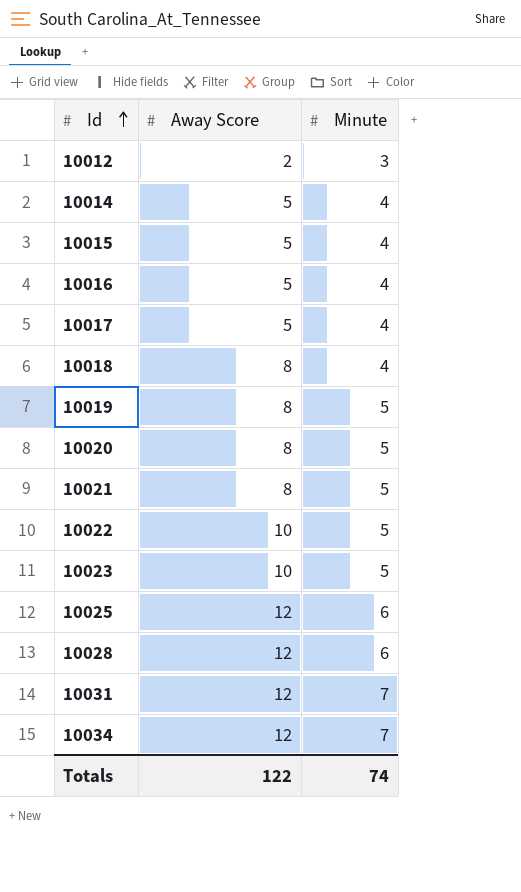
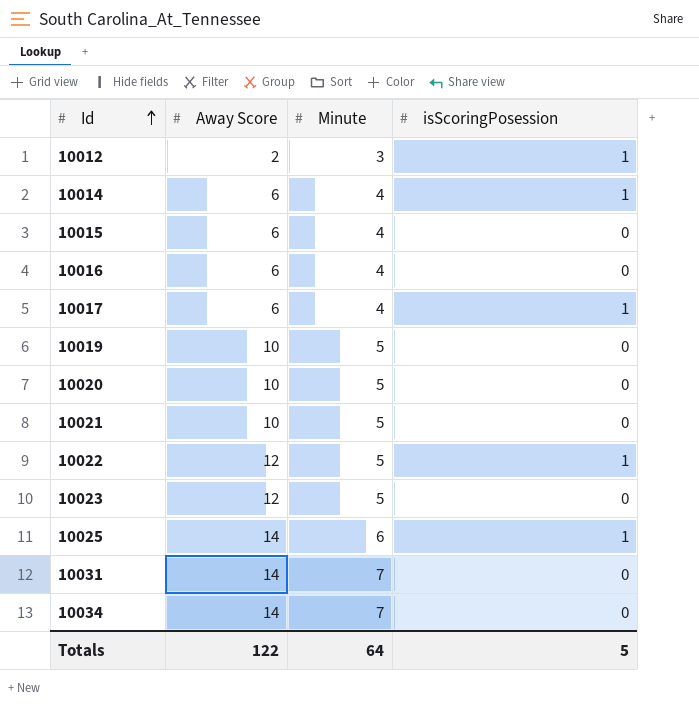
column isScoringPosession | position: none -> 4
row 10018: 8 | 4 -> none
row 10028: 12 | 6 -> none
10014 | Away Score: 5 -> 6
10015 | Away Score: 5 -> 6
10016 | Away Score: 5 -> 6
10017 | Away Score: 5 -> 6
10019 | Away Score: 8 -> 10
10020 | Away Score: 8 -> 10
10021 | Away Score: 8 -> 10
10022 | Away Score: 10 -> 12
10023 | Away Score: 10 -> 12
10025 | Away Score: 12 -> 14
10031 | Away Score: 12 -> 14
10034 | Away Score: 12 -> 14
Totals | Minute: 74 -> 64

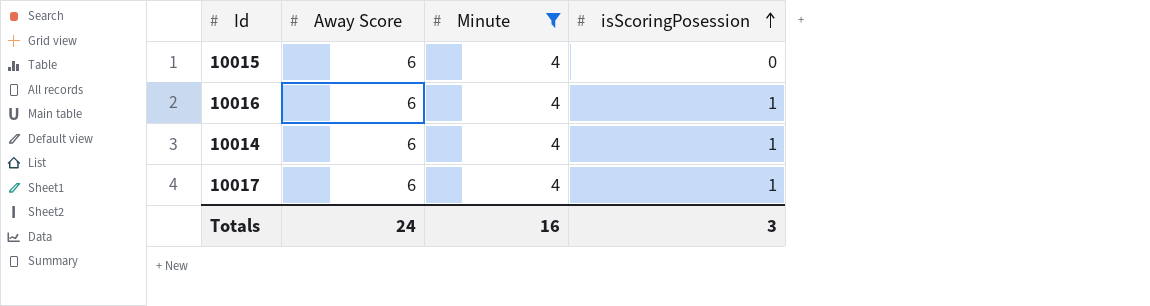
filter: none -> Minute = 4
row order: Id ascending -> isScoringPosession ascending
10016 | isScoringPosession: 0 -> 1
Totals | Away Score: 122 -> 24
Totals | Minute: 64 -> 16
Totals | isScoringPosession: 5 -> 3

